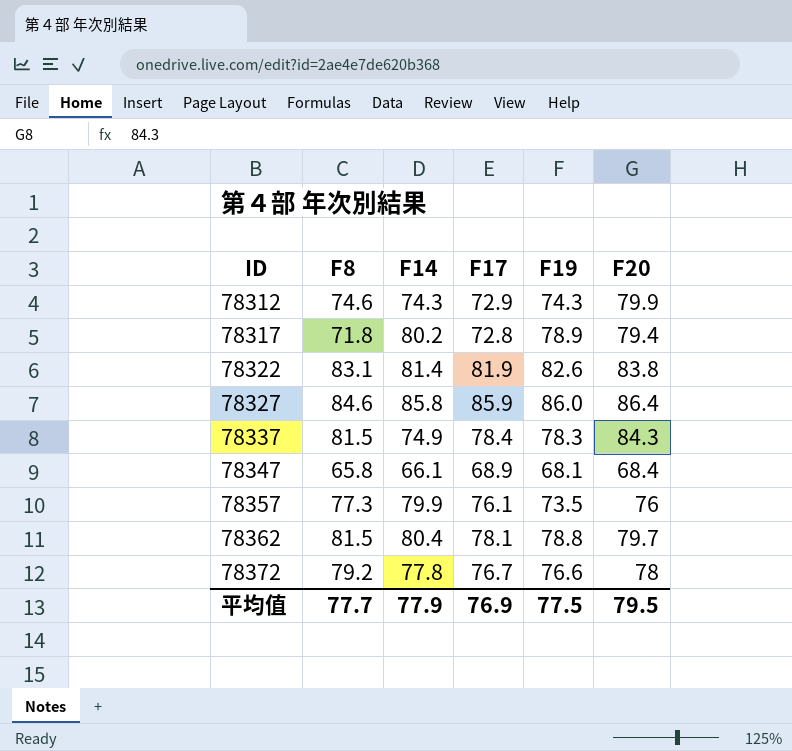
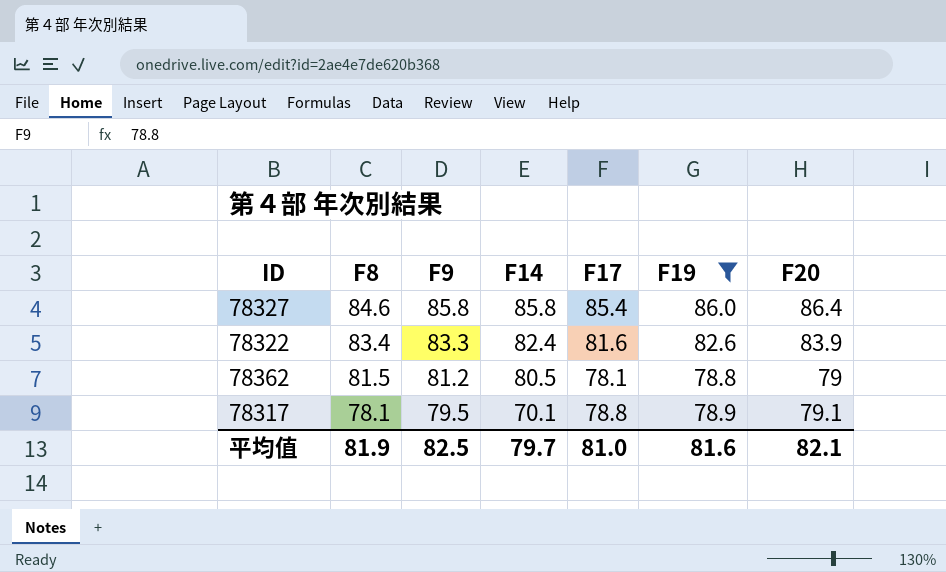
filter: none -> F19 >= 78.8
row order: ID ascending -> F8 descending
column F9 | position: none -> 3
78327 | F17: 85.9 -> 85.4
78322 | F8: 83.1 -> 83.4
78322 | F14: 81.4 -> 82.4
78322 | F17: 81.9 -> 81.6
78322 | F20: 83.8 -> 83.9
78362 | F14: 80.4 -> 80.5
78362 | F20: 79.7 -> 79
78317 | F8: 71.8 -> 78.1
78317 | F14: 80.2 -> 70.1
78317 | F17: 72.8 -> 78.8
78317 | F20: 79.4 -> 79.1
平均值 | F8: 77.7 -> 81.9
平均值 | F14: 77.9 -> 79.7
平均值 | F17: 76.9 -> 81.0
平均值 | F19: 77.5 -> 81.6
平均值 | F20: 79.5 -> 82.1

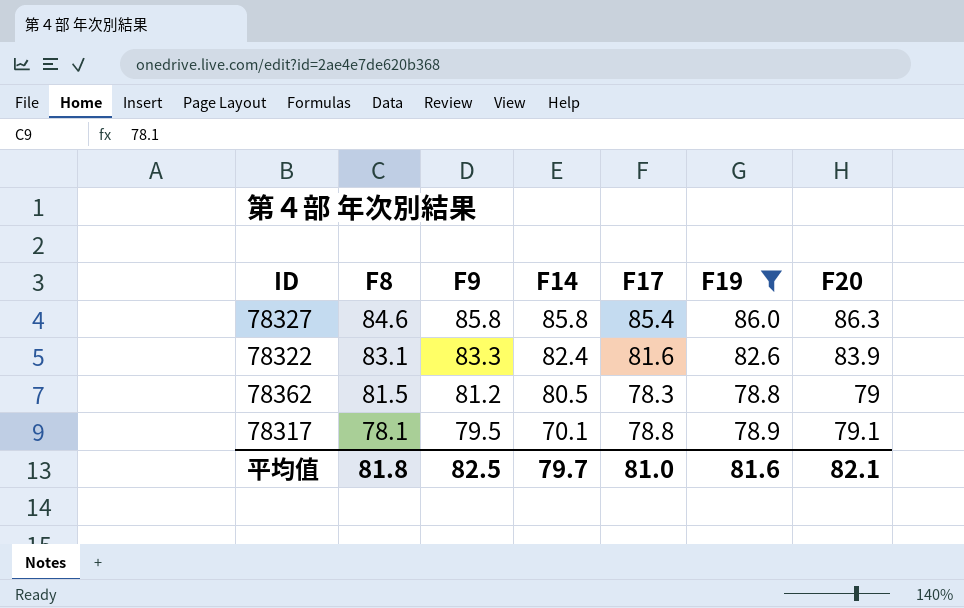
78327 | F20: 86.4 -> 86.3
78322 | F8: 83.4 -> 83.1
78362 | F17: 78.1 -> 78.3
平均值 | F8: 81.9 -> 81.8

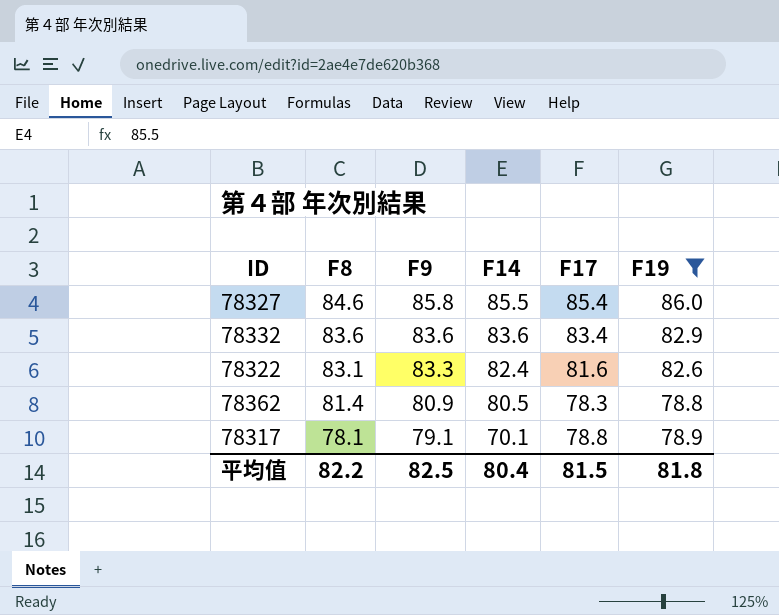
column F20 | position: 7 -> none
78327 | F14: 85.8 -> 85.5
row 78332: none -> 83.6 | 83.6 | 83.6 | 83.4 | 82.9
78362 | F8: 81.5 -> 81.4
78362 | F9: 81.2 -> 80.9
78317 | F9: 79.5 -> 79.1
平均值 | F8: 81.8 -> 82.2
平均值 | F14: 79.7 -> 80.4
平均值 | F17: 81.0 -> 81.5
平均值 | F19: 81.6 -> 81.8

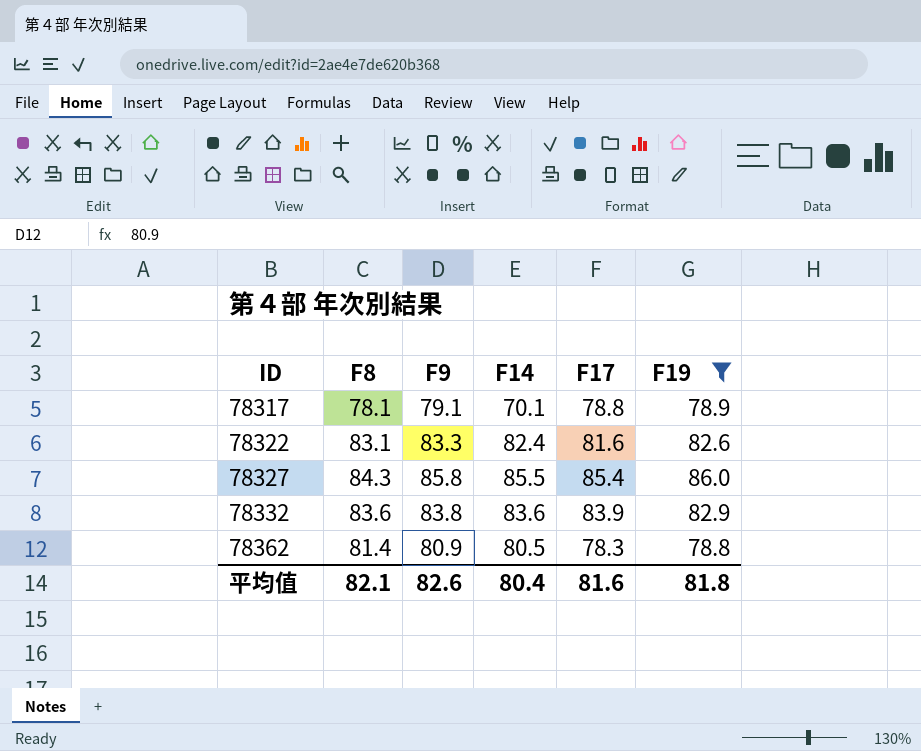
row order: F8 descending -> ID ascending
78327 | F8: 84.6 -> 84.3
78332 | F9: 83.6 -> 83.8
78332 | F17: 83.4 -> 83.9
平均值 | F8: 82.2 -> 82.1
平均值 | F9: 82.5 -> 82.6
平均值 | F17: 81.5 -> 81.6

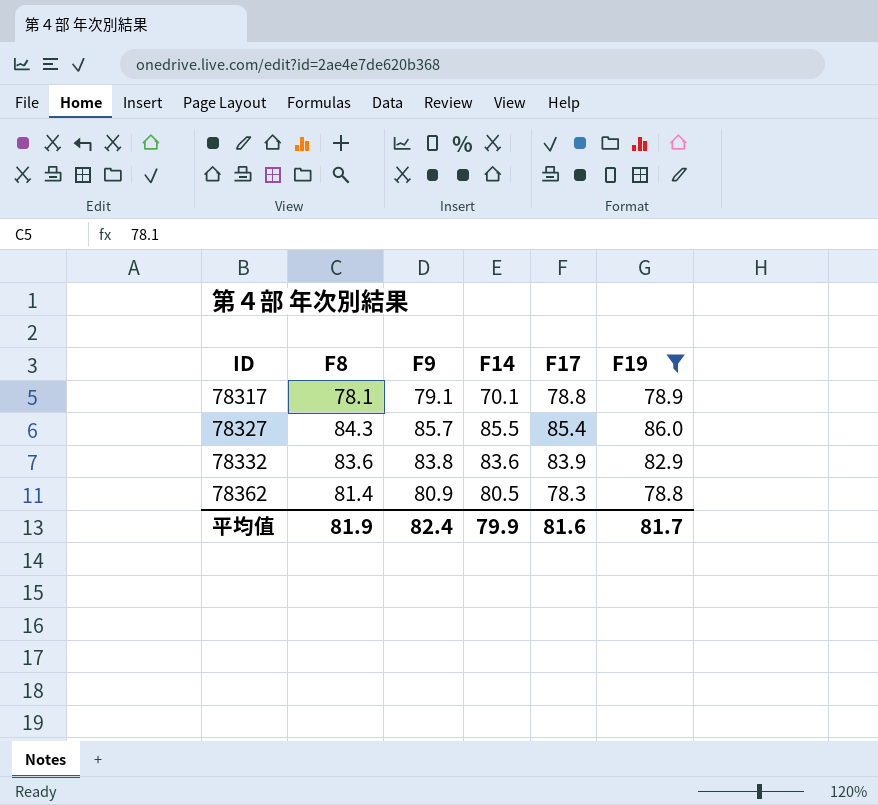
row 78322: 83.1 | 83.3 | 82.4 | 81.6 | 82.6 -> none
78327 | F9: 85.8 -> 85.7
平均值 | F8: 82.1 -> 81.9
平均值 | F9: 82.6 -> 82.4
平均值 | F14: 80.4 -> 79.9
平均值 | F19: 81.8 -> 81.7

